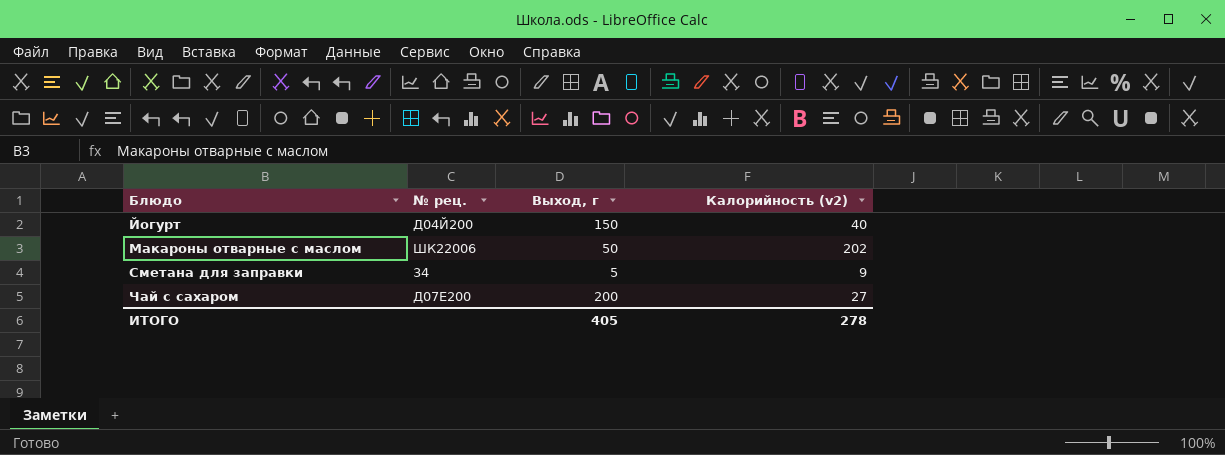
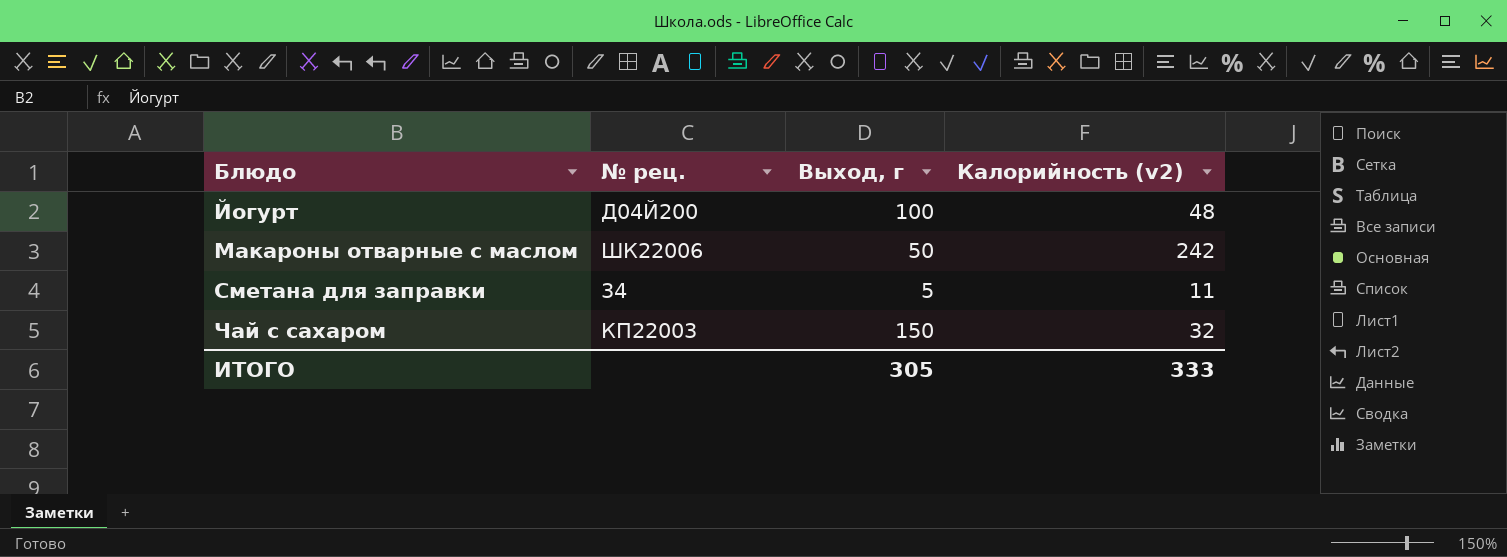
Йогурт | Выход, г: 150 -> 100
Йогурт | Калорийность (v2): 40 -> 48
Макароны отварные с маслом | Калорийность (v2): 202 -> 242
Сметана для заправки | Калорийность (v2): 9 -> 11
Чай с сахаром | № рец.: Д07Е200 -> КП22003
Чай с сахаром | Выход, г: 200 -> 150
Чай с сахаром | Калорийность (v2): 27 -> 32
ИТОГО | Выход, г: 405 -> 305
ИТОГО | Калорийность (v2): 278 -> 333

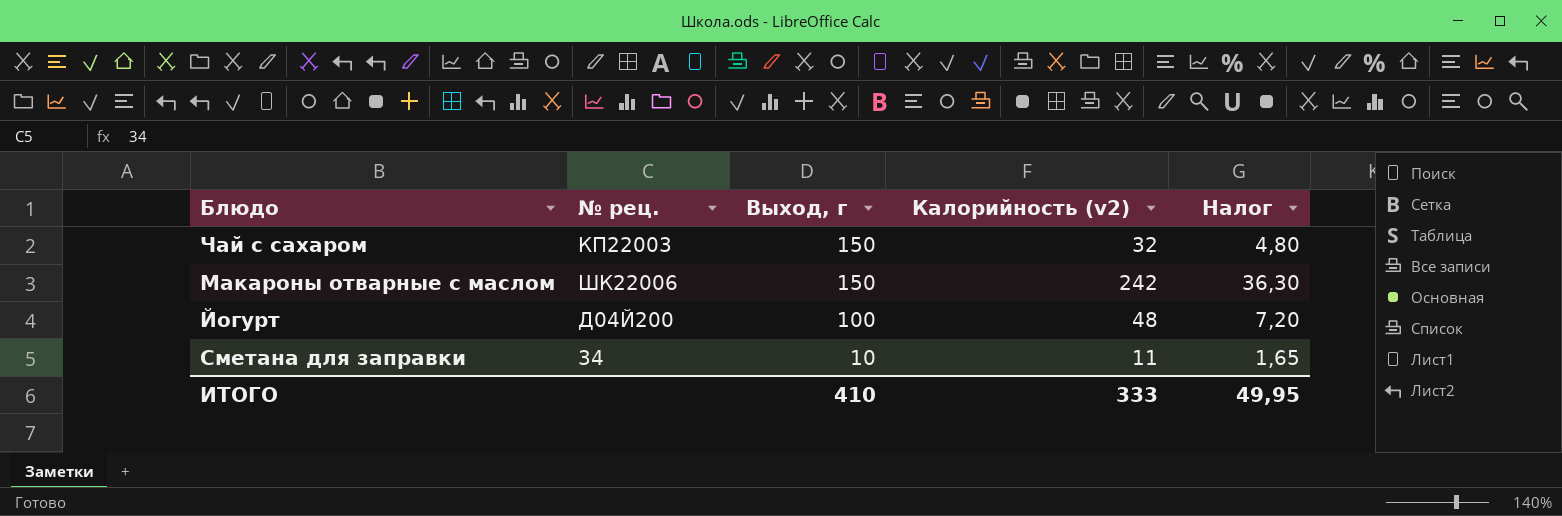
row order: Блюдо ascending -> Выход, г descending
column Налог | formula: none -> [Калорийность (v2)] * 0,15
Макароны отварные с маслом | Выход, г: 50 -> 150
Сметана для заправки | Выход, г: 5 -> 10
ИТОГО | Выход, г: 305 -> 410

